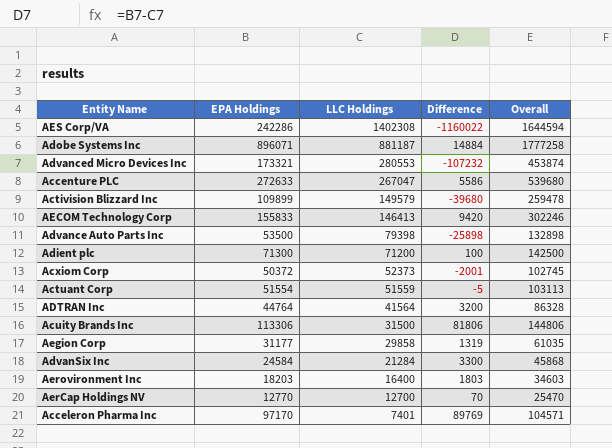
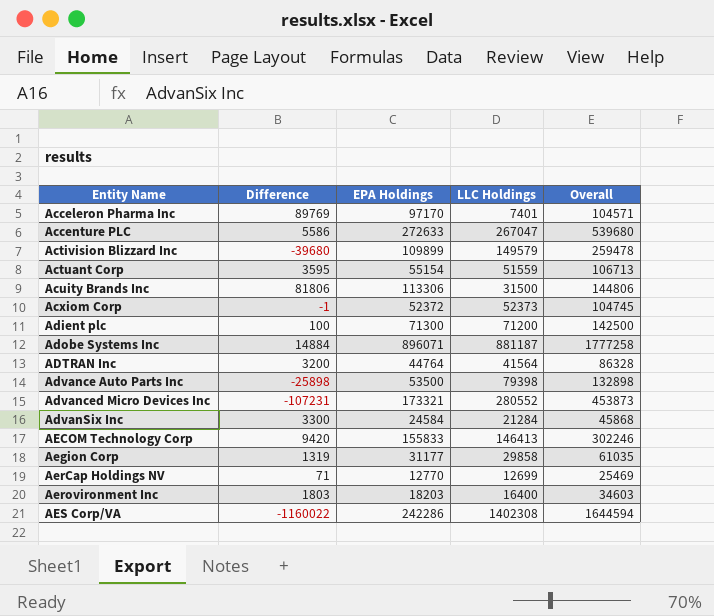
row order: LLC Holdings descending -> Entity Name ascending
column Difference | position: 4 -> 2
Actuant Corp | Difference: -5 -> 3595
Actuant Corp | EPA Holdings: 51554 -> 55154
Actuant Corp | Overall: 103113 -> 106713
Acxiom Corp | Difference: -2001 -> -1
Acxiom Corp | EPA Holdings: 50372 -> 52372
Acxiom Corp | Overall: 102745 -> 104745
Advanced Micro Devices Inc | Difference: -107232 -> -107231
Advanced Micro Devices Inc | LLC Holdings: 280553 -> 280552
Advanced Micro Devices Inc | Overall: 453874 -> 453873
AerCap Holdings NV | Difference: 70 -> 71
AerCap Holdings NV | LLC Holdings: 12700 -> 12699
AerCap Holdings NV | Overall: 25470 -> 25469

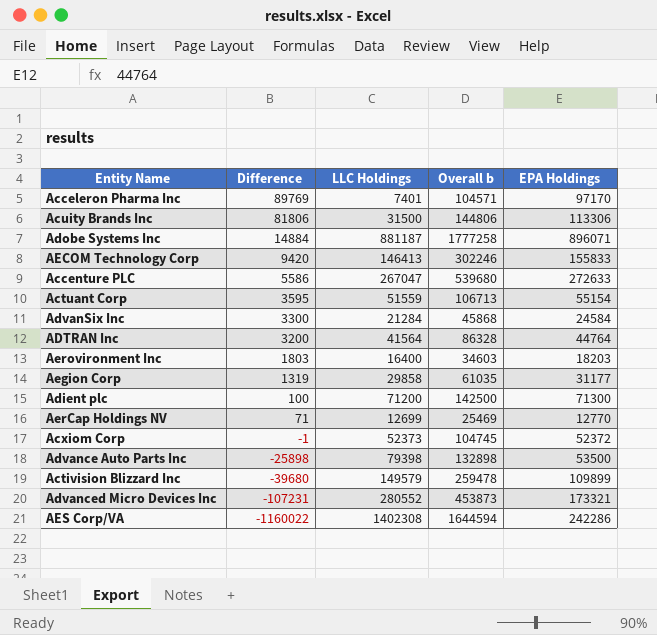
row order: Entity Name ascending -> Difference descending
column name: Overall -> Overall b
column EPA Holdings | position: 3 -> 5

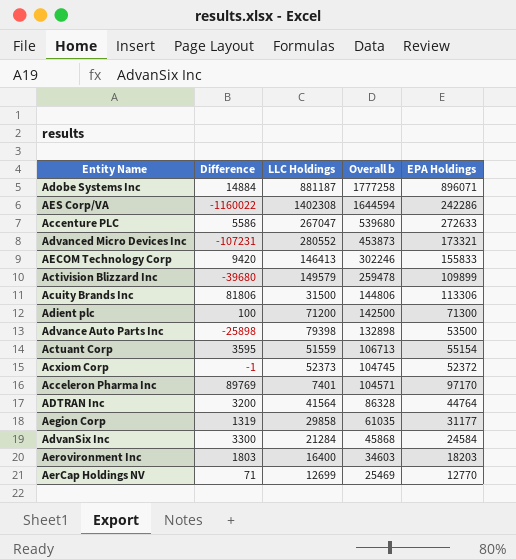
row order: Difference descending -> Overall b descending

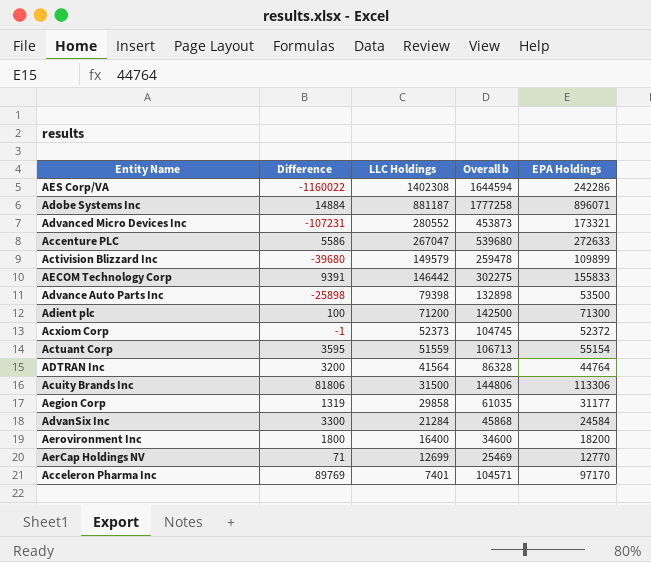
row order: Overall b descending -> LLC Holdings descending
AECOM Technology Corp | Difference: 9420 -> 9391
AECOM Technology Corp | LLC Holdings: 146413 -> 146442
AECOM Technology Corp | Overall b: 302246 -> 302275
Aerovironment Inc | Difference: 1803 -> 1800
Aerovironment Inc | Overall b: 34603 -> 34600
Aerovironment Inc | EPA Holdings: 18203 -> 18200

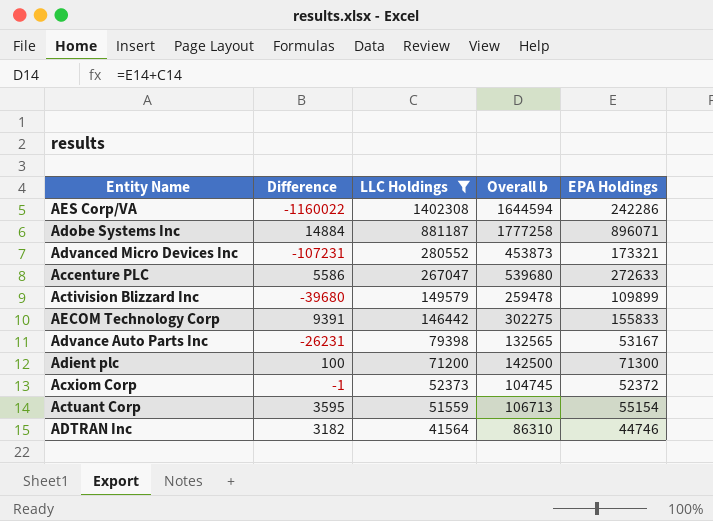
filter: none -> LLC Holdings >= 41564
Advance Auto Parts Inc | Difference: -25898 -> -26231
Advance Auto Parts Inc | Overall b: 132898 -> 132565
Advance Auto Parts Inc | EPA Holdings: 53500 -> 53167
ADTRAN Inc | Difference: 3200 -> 3182
ADTRAN Inc | Overall b: 86328 -> 86310
ADTRAN Inc | EPA Holdings: 44764 -> 44746

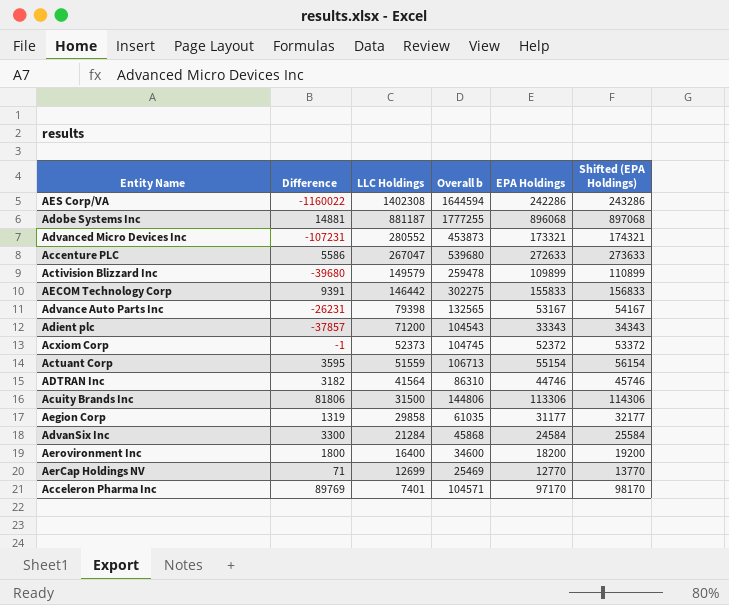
filter: LLC Holdings >= 41564 -> none
column Shifted (EPA Holdings) | formula: none -> [EPA Holdings] + 1000
Adobe Systems Inc | Difference: 14884 -> 14881
Adobe Systems Inc | Overall b: 1777258 -> 1777255
Adobe Systems Inc | EPA Holdings: 896071 -> 896068
Adient plc | Difference: 100 -> -37857
Adient plc | Overall b: 142500 -> 104543
Adient plc | EPA Holdings: 71300 -> 33343

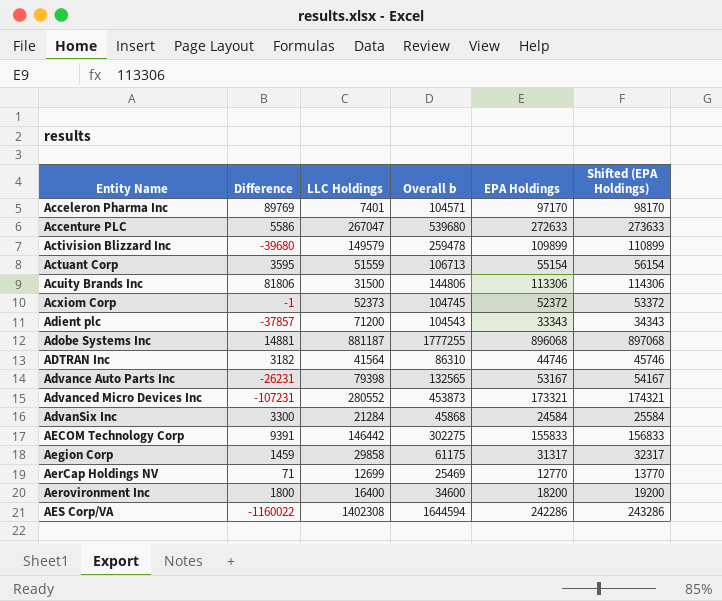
row order: LLC Holdings descending -> Entity Name ascending
Aegion Corp | Difference: 1319 -> 1459
Aegion Corp | Overall b: 61035 -> 61175
Aegion Corp | EPA Holdings: 31177 -> 31317
Aegion Corp | Shifted (EPA Holdings): 32177 -> 32317

